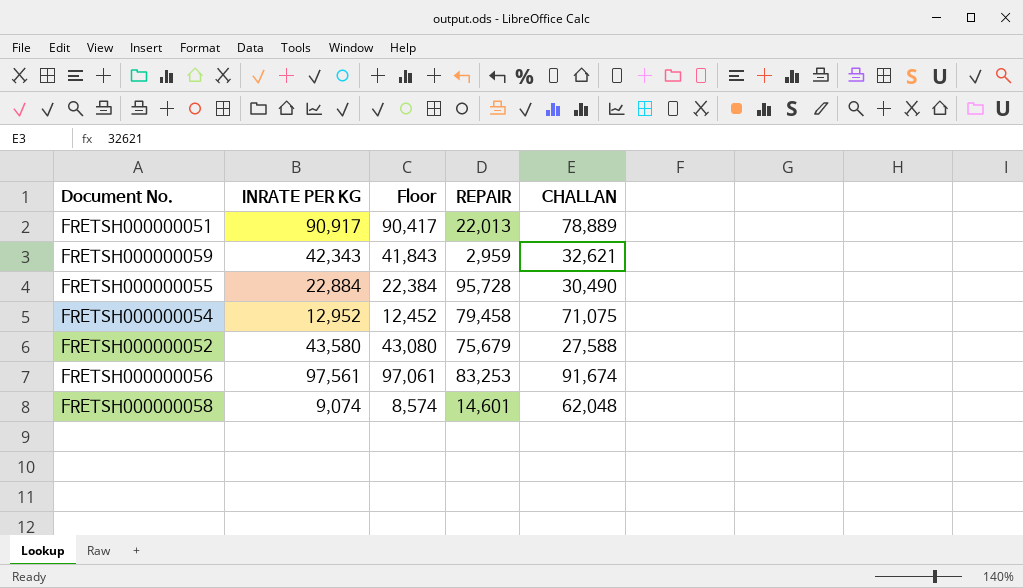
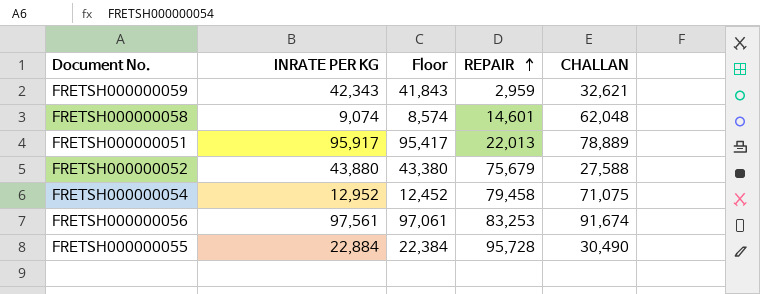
row order: none -> REPAIR ascending
FRETSH000000051 | INRATE PER KG: 90,917 -> 95,917
FRETSH000000051 | Floor: 90,417 -> 95,417
FRETSH000000052 | INRATE PER KG: 43,580 -> 43,880
FRETSH000000052 | Floor: 43,080 -> 43,380

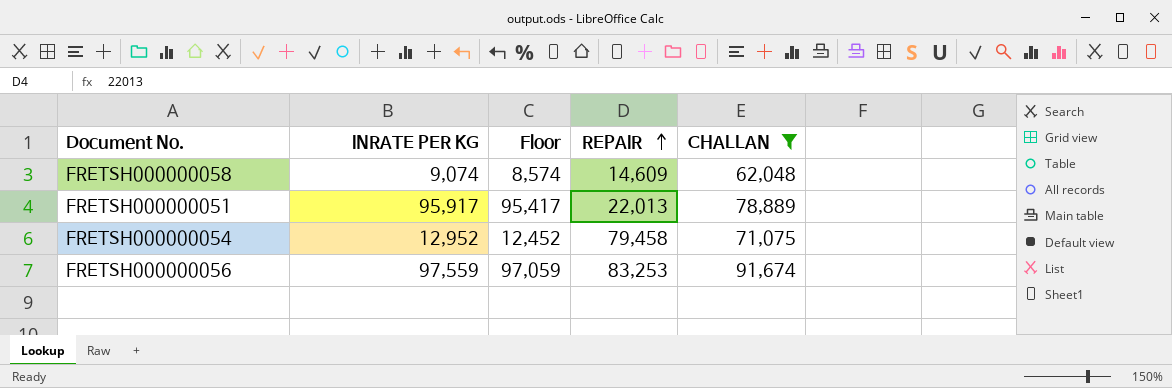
filter: none -> CHALLAN >= 62,048
FRETSH000000058 | REPAIR: 14,601 -> 14,609
FRETSH000000056 | INRATE PER KG: 97,561 -> 97,559
FRETSH000000056 | Floor: 97,061 -> 97,059

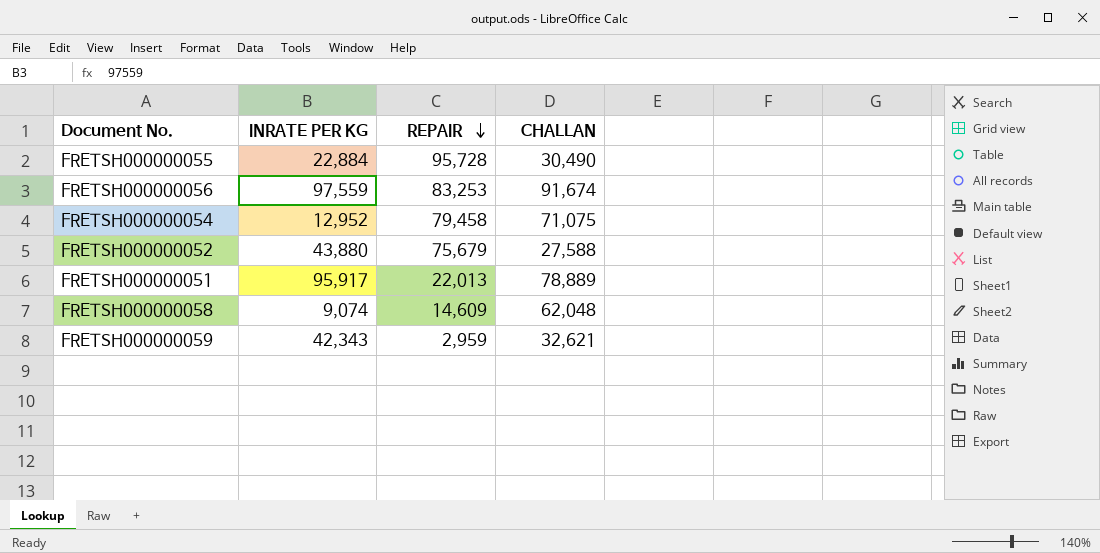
filter: CHALLAN >= 62,048 -> none
row order: REPAIR ascending -> REPAIR descending
column Floor | formula: [INRATE PER KG] - 500 -> none

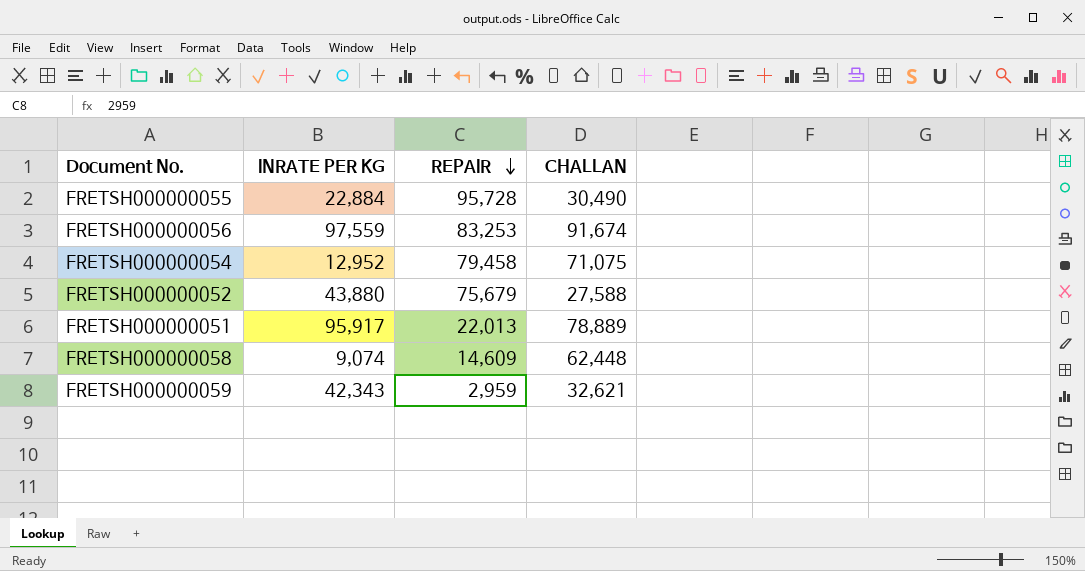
FRETSH000000058 | CHALLAN: 62,048 -> 62,448

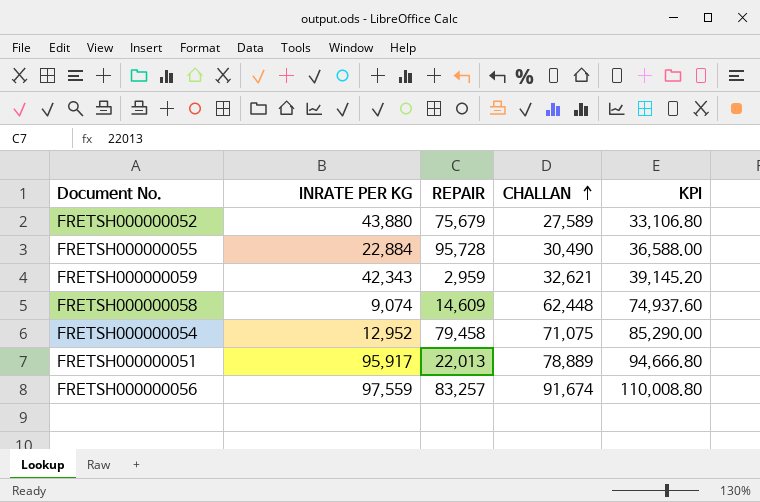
row order: REPAIR descending -> CHALLAN ascending
column KPI | formula: none -> [CHALLAN] * 1.2
FRETSH000000052 | CHALLAN: 27,588 -> 27,589
FRETSH000000056 | REPAIR: 83,253 -> 83,257

